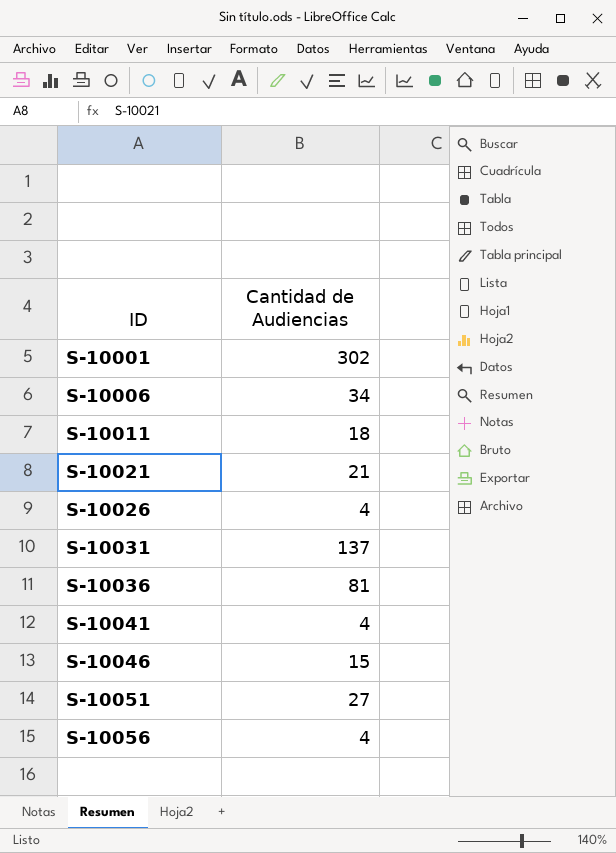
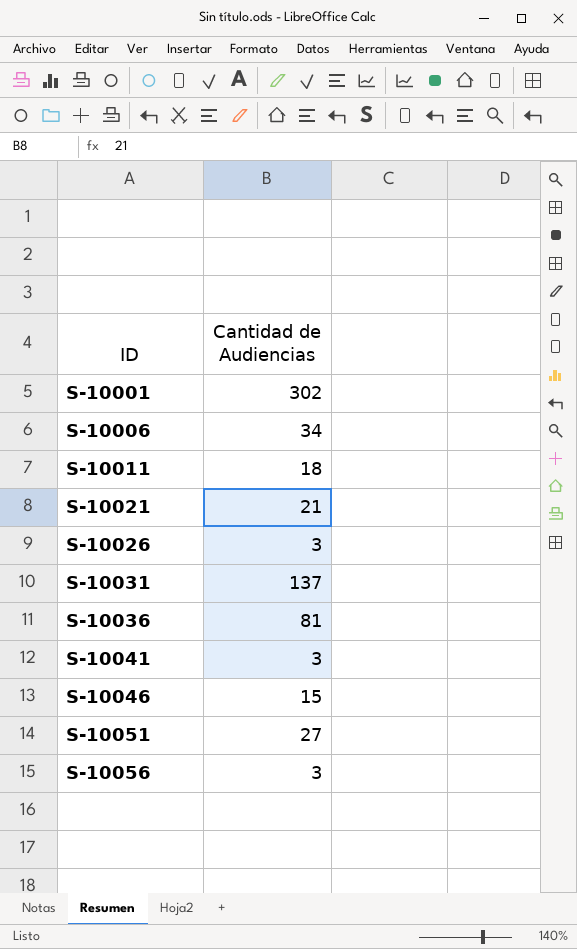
S-10026 | Cantidad de Audiencias: 4 -> 3
S-10041 | Cantidad de Audiencias: 4 -> 3
S-10056 | Cantidad de Audiencias: 4 -> 3

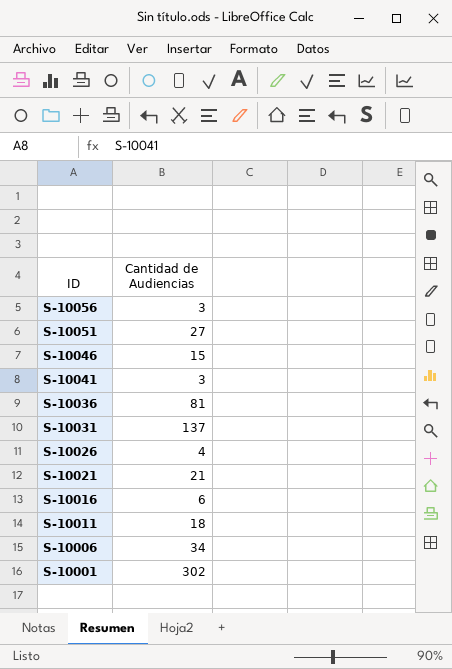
row order: ID ascending -> ID descending
S-10026 | Cantidad de Audiencias: 3 -> 4
row S-10016: none -> 6

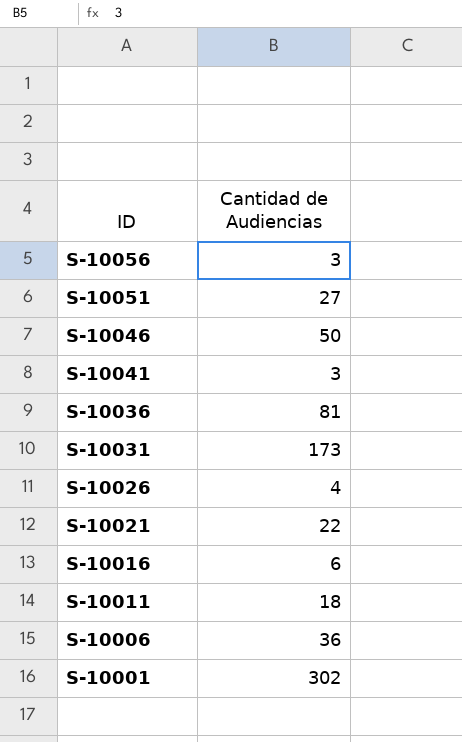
S-10046 | Cantidad de Audiencias: 15 -> 50
S-10031 | Cantidad de Audiencias: 137 -> 173
S-10021 | Cantidad de Audiencias: 21 -> 22
S-10006 | Cantidad de Audiencias: 34 -> 36

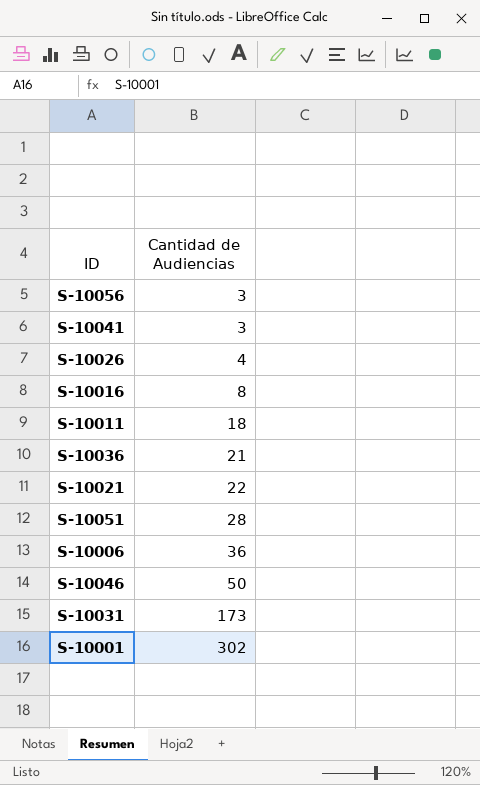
row order: ID descending -> Cantidad de Audiencias ascending
S-10016 | Cantidad de Audiencias: 6 -> 8
S-10036 | Cantidad de Audiencias: 81 -> 21
S-10051 | Cantidad de Audiencias: 27 -> 28

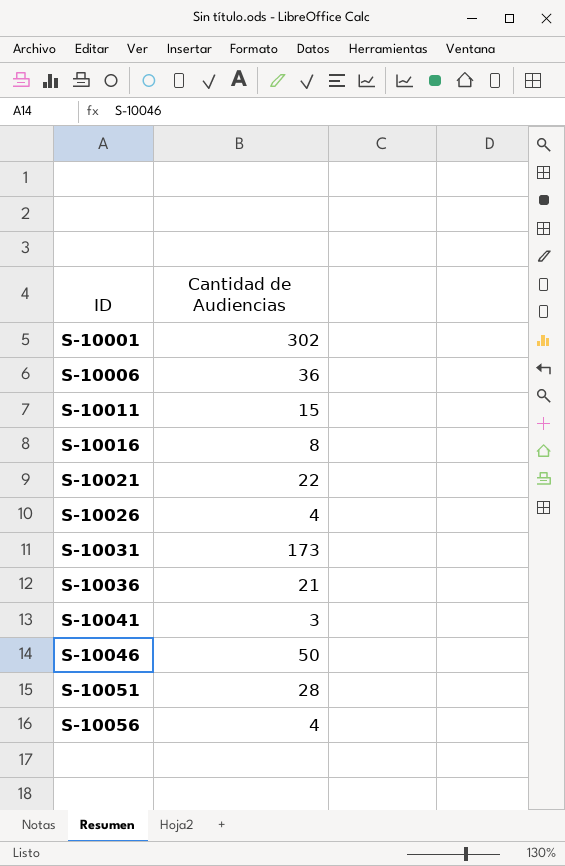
row order: Cantidad de Audiencias ascending -> ID ascending
S-10011 | Cantidad de Audiencias: 18 -> 15
S-10056 | Cantidad de Audiencias: 3 -> 4

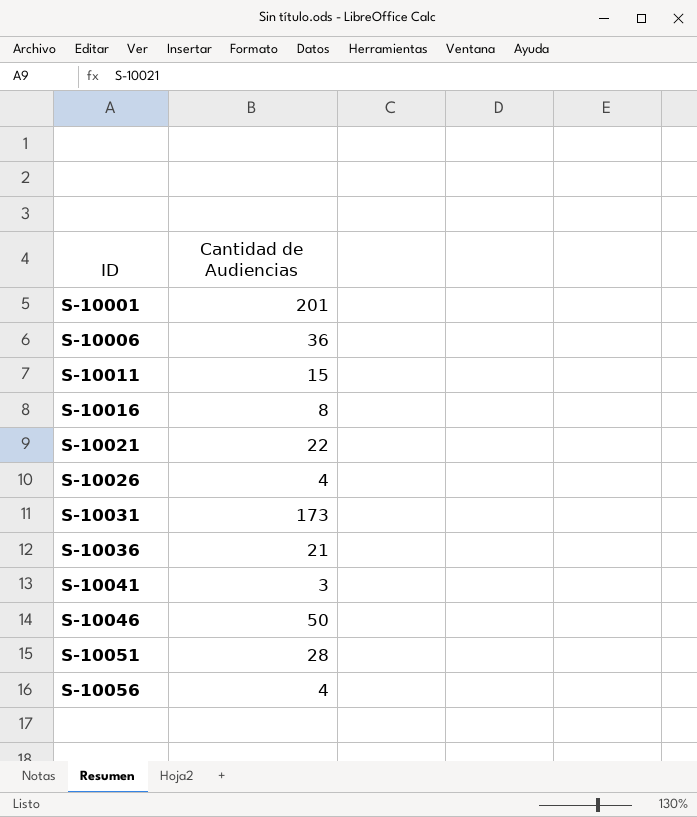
S-10001 | Cantidad de Audiencias: 302 -> 201

